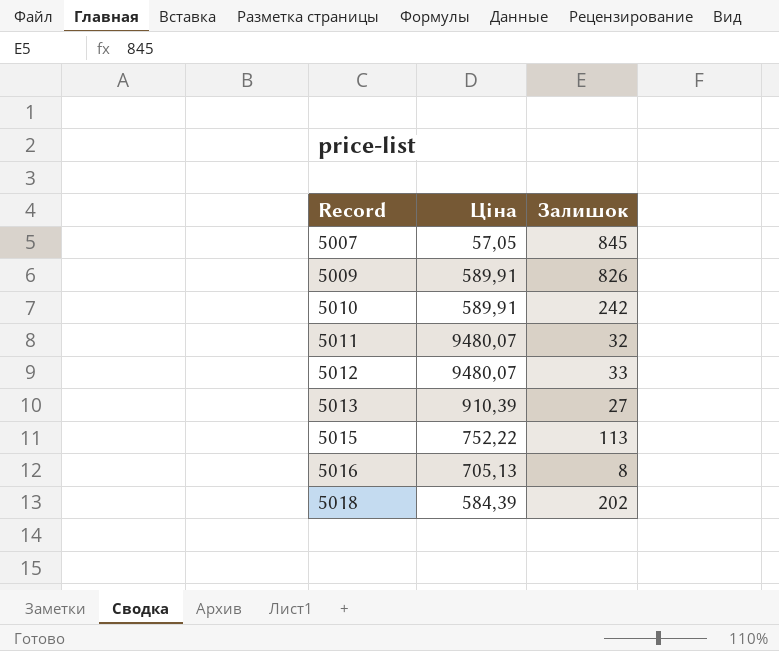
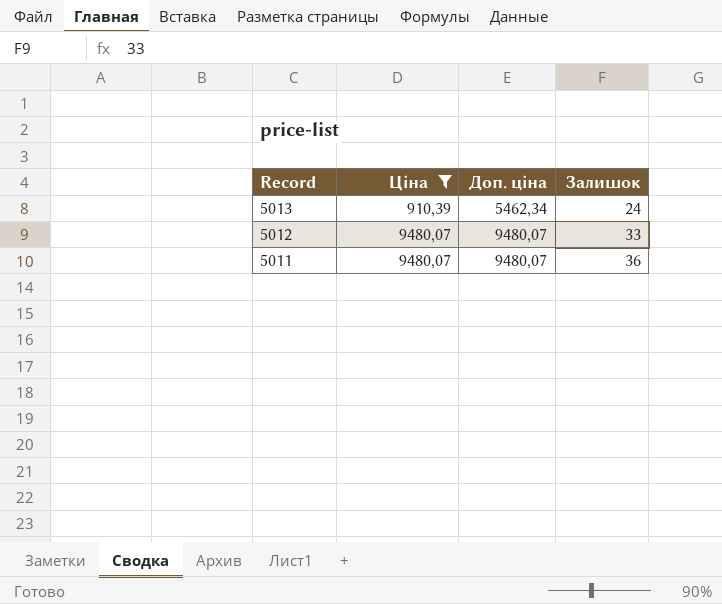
filter: none -> Ціна >= 910,39
row order: Record ascending -> Record descending
column Доп. ціна | position: none -> 3
5013 | Залишок: 27 -> 24
5011 | Залишок: 32 -> 36

